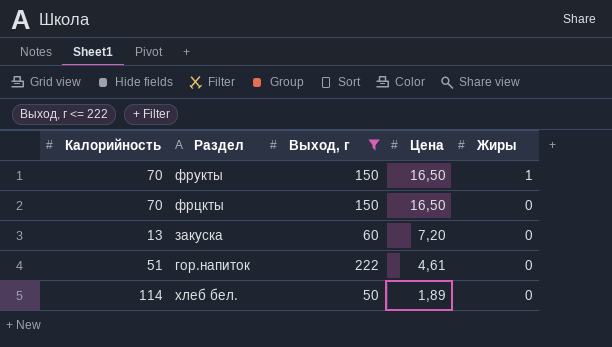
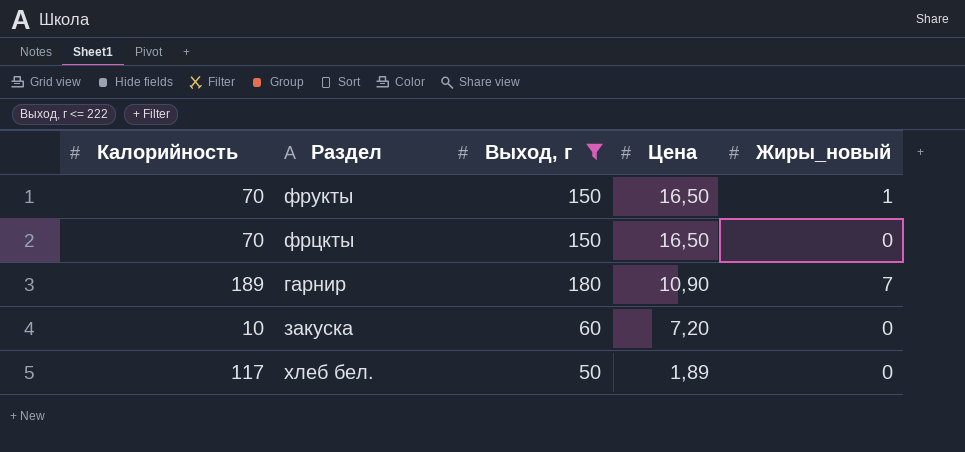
column name: Жиры -> Жиры_новый
row гор.напиток: 51 | 222 | 4,61 | 0 -> none
row гарнир: none -> 189 | 180 | 10,90 | 7
закуска | Калорийность: 13 -> 10
хлеб бел. | Калорийность: 114 -> 117

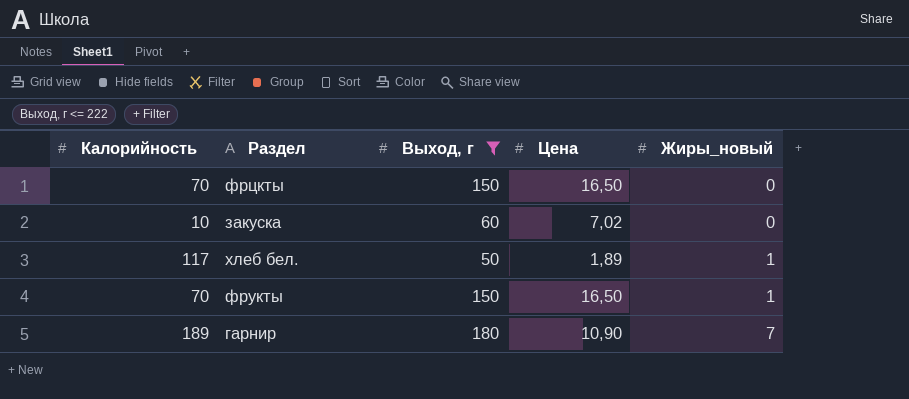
row order: Цена descending -> Жиры_новый ascending
закуска | Цена: 7,20 -> 7,02
хлеб бел. | Жиры_новый: 0 -> 1

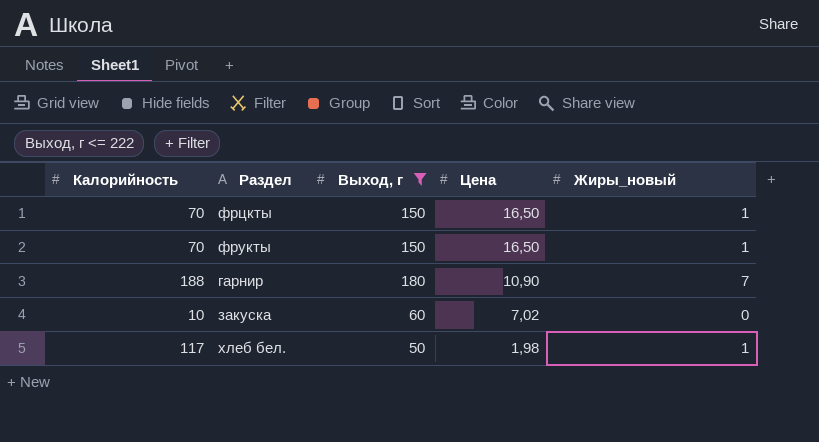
row order: Жиры_новый ascending -> Цена descending
фрцкты | Жиры_новый: 0 -> 1
гарнир | Калорийность: 189 -> 188
хлеб бел. | Цена: 1,89 -> 1,98

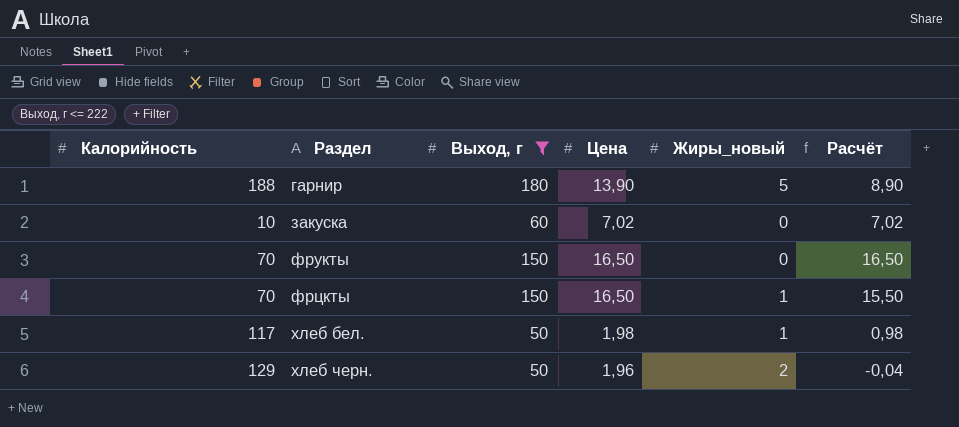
row order: Цена descending -> Раздел ascending
column Расчёт | formula: none -> [Цена] - [Жиры_новый]
гарнир | Цена: 10,90 -> 13,90
гарнир | Жиры_новый: 7 -> 5
фрукты | Жиры_новый: 1 -> 0
row хлеб черн.: none -> 129 | 50 | 1,96 | 2 | -0,04

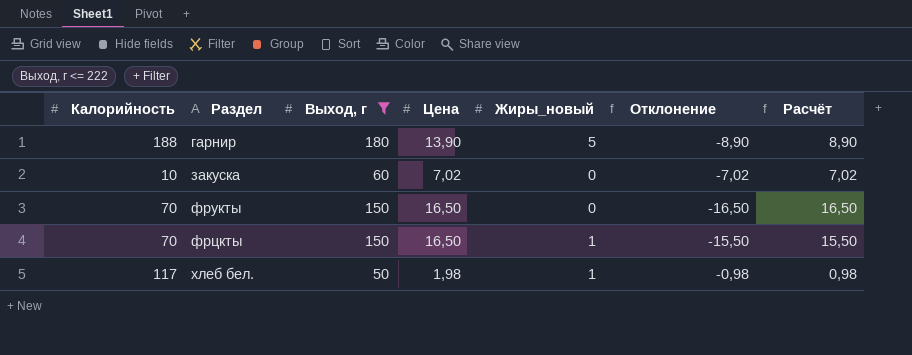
column Отклонение | formula: none -> [Жиры_новый] - [Цена]
row хлеб черн.: 129 | 50 | 1,96 | 2 | -0,04 -> none

